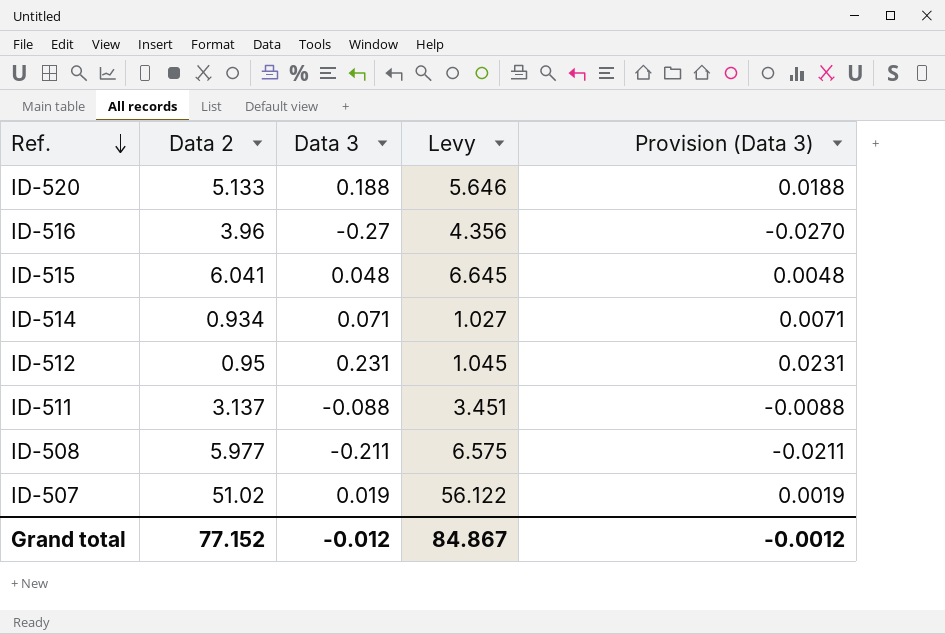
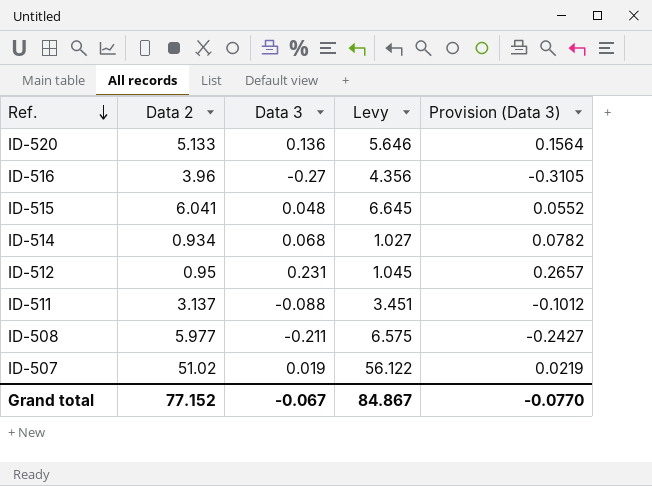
column Provision (Data 3) | formula: [Data 3] * 0.1 -> [Data 3] * 1.15
ID-520 | Data 3: 0.188 -> 0.136
ID-514 | Data 3: 0.071 -> 0.068
Grand total | Data 3: -0.012 -> -0.067
Grand total | Provision (Data 3): -0.0012 -> -0.0770

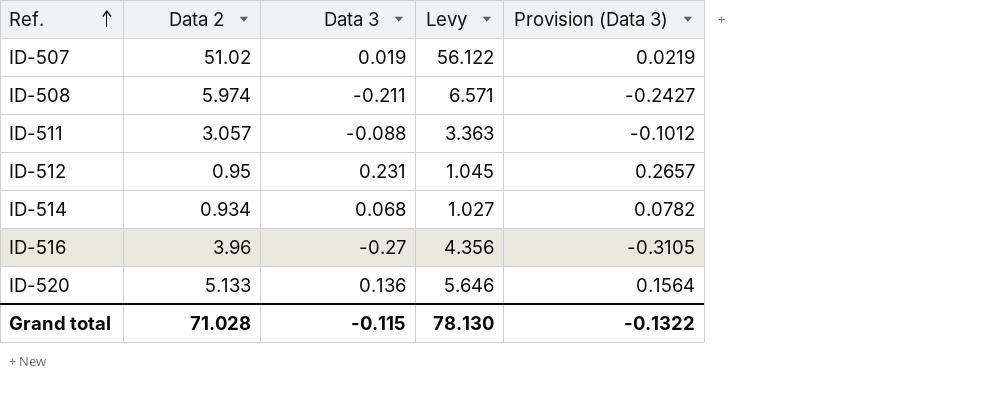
row order: Ref. descending -> Ref. ascending
row ID-515: 6.041 | 0.048 | 6.645 | 0.0552 -> none
ID-508 | Data 2: 5.977 -> 5.974
ID-508 | Levy: 6.575 -> 6.571
ID-511 | Data 2: 3.137 -> 3.057
ID-511 | Levy: 3.451 -> 3.363
Grand total | Data 2: 77.152 -> 71.028
Grand total | Data 3: -0.067 -> -0.115
Grand total | Levy: 84.867 -> 78.130
Grand total | Provision (Data 3): -0.0770 -> -0.1322

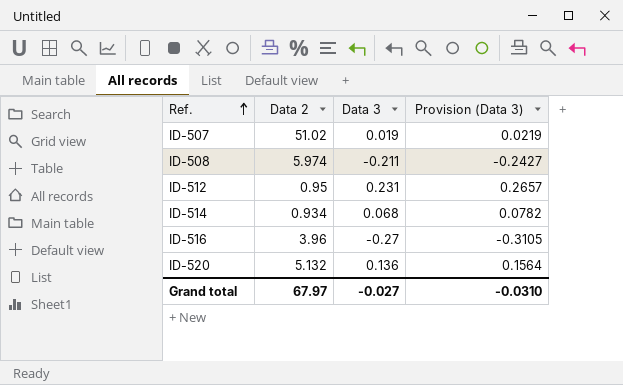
column Levy | formula: [Data 2] * 1.1 -> none
row ID-511: 3.057 | -0.088 | 3.363 | -0.1012 -> none
ID-520 | Data 2: 5.133 -> 5.132
Grand total | Data 2: 71.028 -> 67.97
Grand total | Data 3: -0.115 -> -0.027
Grand total | Provision (Data 3): -0.1322 -> -0.0310

